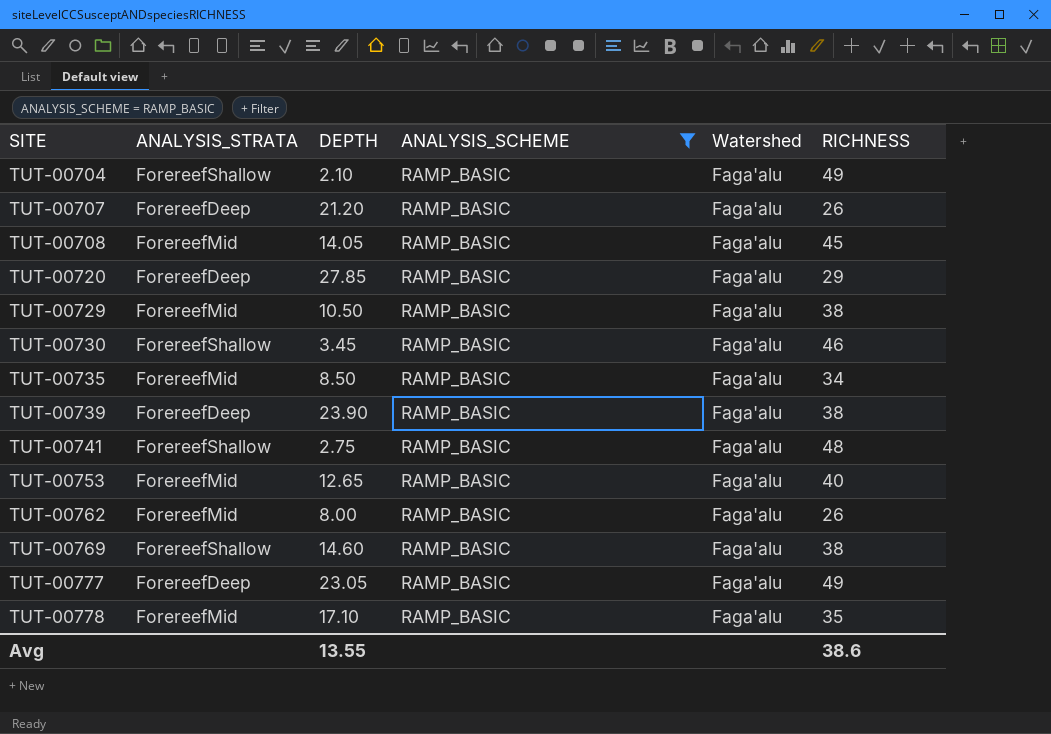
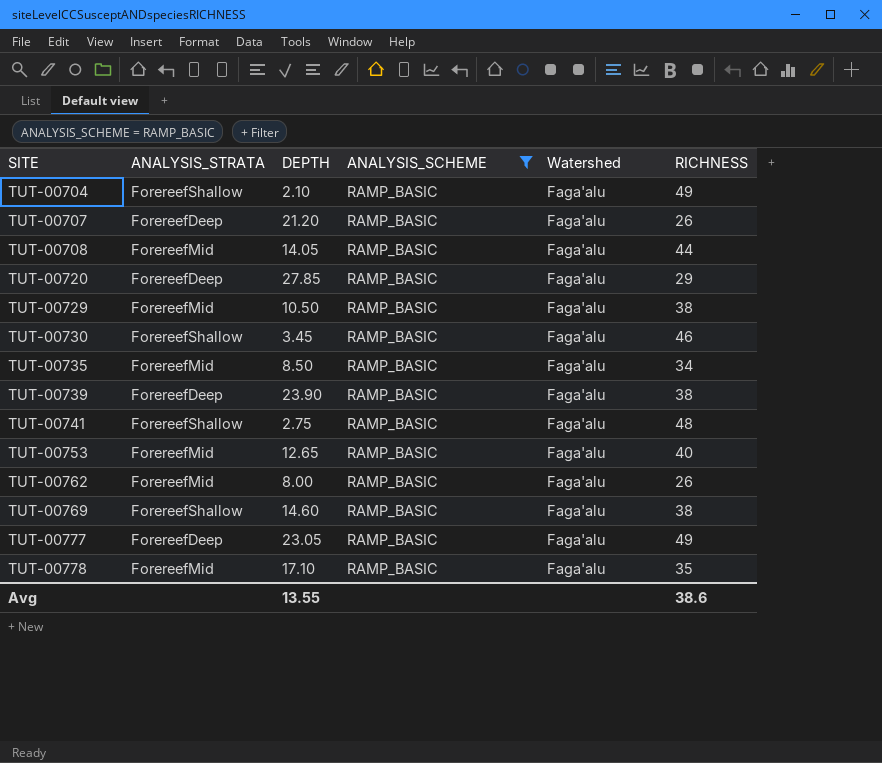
TUT-00708 | RICHNESS: 45 -> 44

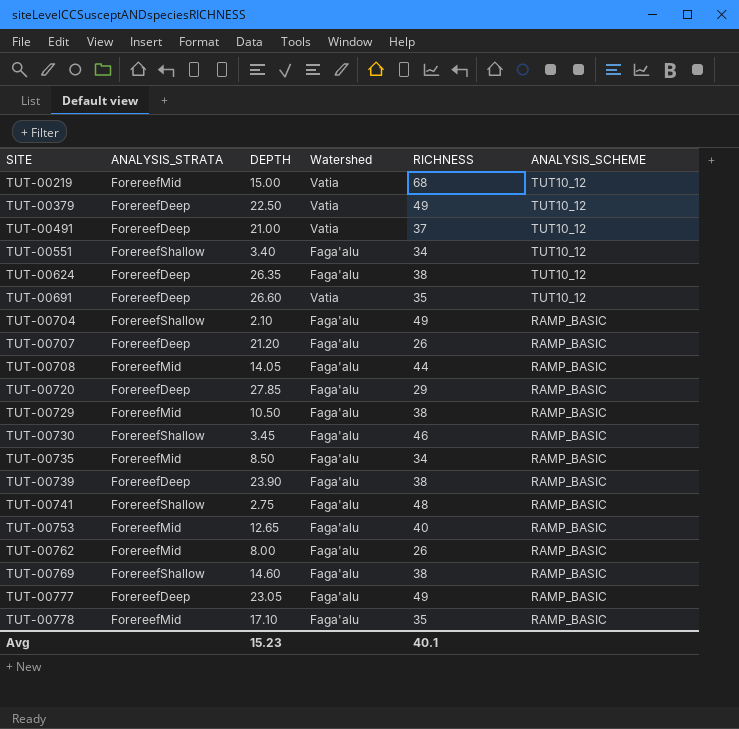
filter: ANALYSIS_SCHEME = RAMP_BASIC -> none
column ANALYSIS_SCHEME | position: 4 -> 6
Avg | DEPTH: 13.55 -> 15.23
Avg | RICHNESS: 38.6 -> 40.1

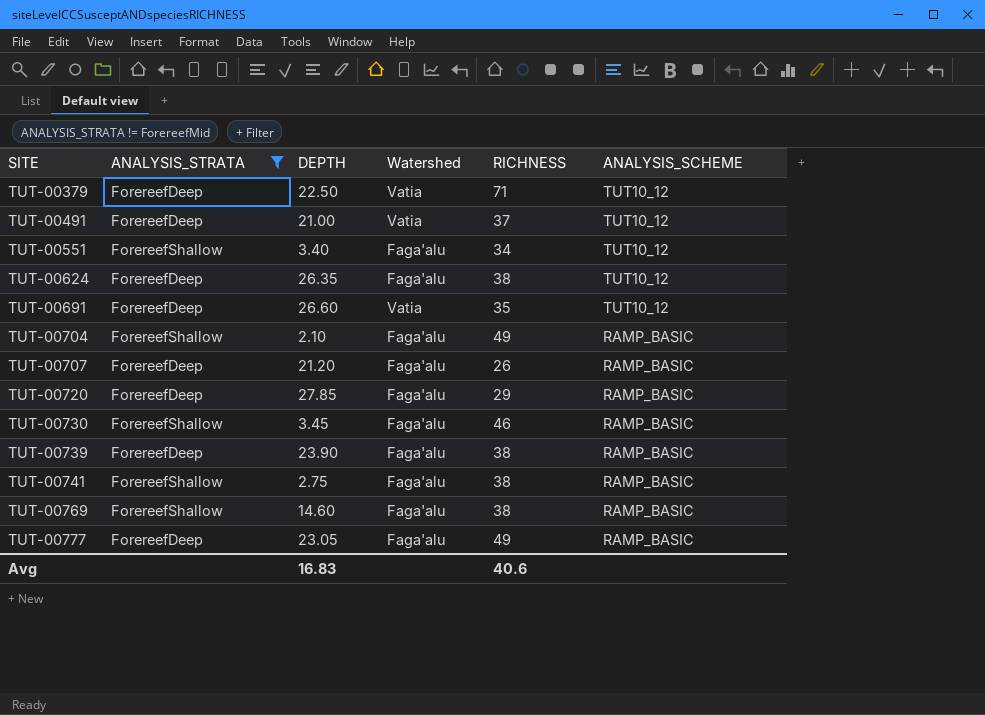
filter: none -> ANALYSIS_STRATA != ForereefMid
TUT-00379 | RICHNESS: 49 -> 71
TUT-00741 | RICHNESS: 48 -> 38
Avg | DEPTH: 15.23 -> 16.83
Avg | RICHNESS: 40.1 -> 40.6

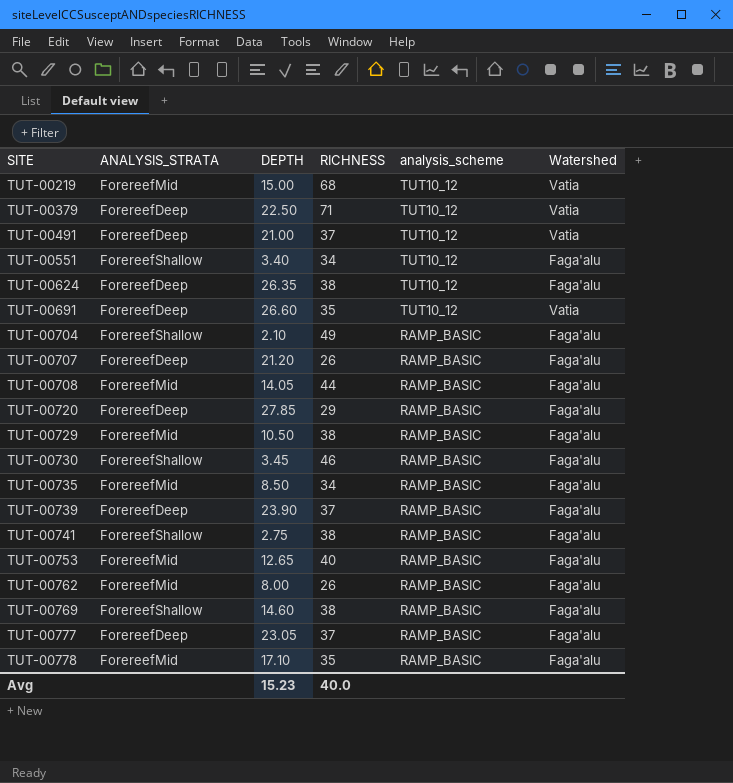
filter: ANALYSIS_STRATA != ForereefMid -> none
column name: ANALYSIS_SCHEME -> analysis_scheme
column Watershed | position: 4 -> 6
TUT-00739 | RICHNESS: 38 -> 37
TUT-00777 | RICHNESS: 49 -> 37
Avg | DEPTH: 16.83 -> 15.23
Avg | RICHNESS: 40.6 -> 40.0

